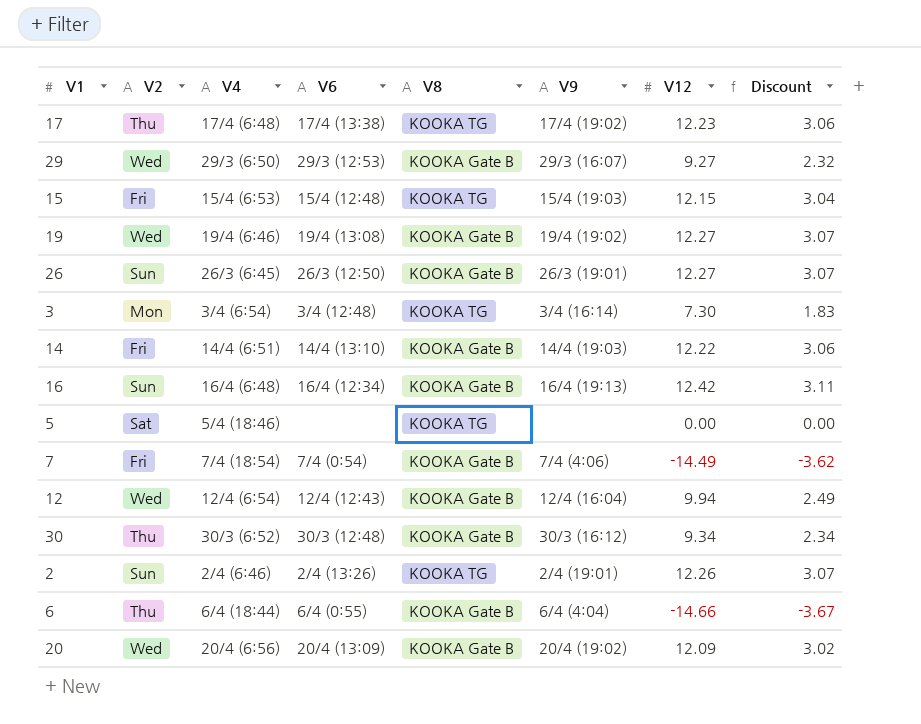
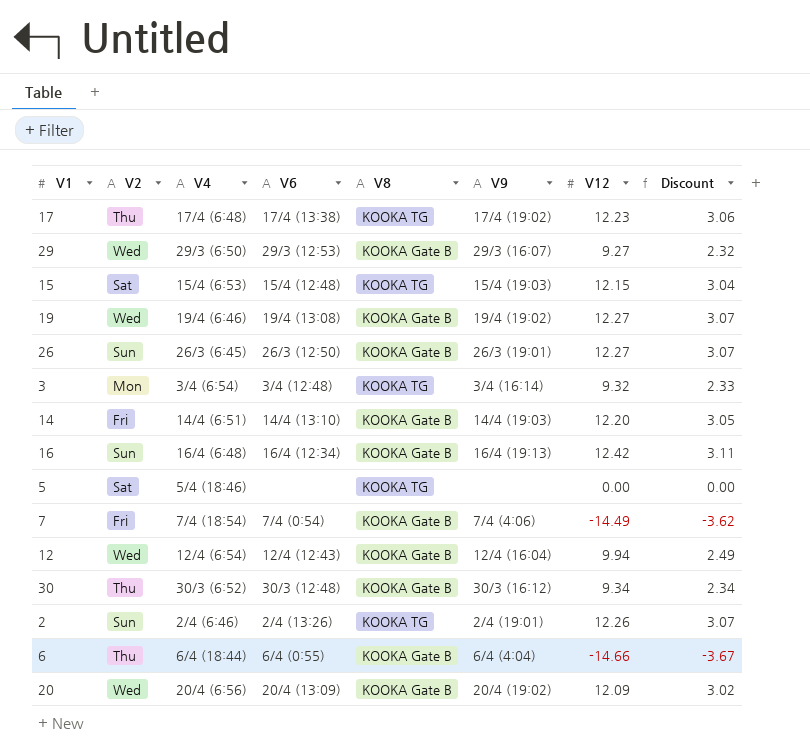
15 | V2: Fri -> Sat
3 | V12: 7.30 -> 9.32
3 | Discount: 1.83 -> 2.33
14 | V12: 12.22 -> 12.20
14 | Discount: 3.06 -> 3.05

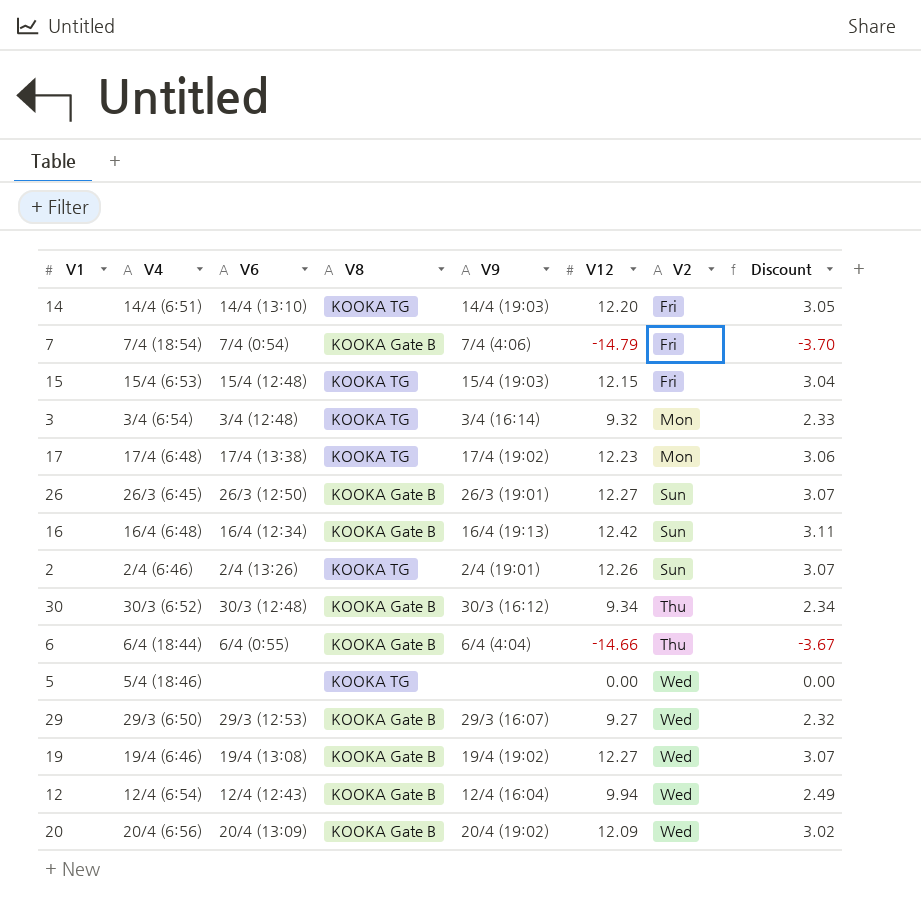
row order: none -> V2 ascending
column V2 | position: 2 -> 7
14 | V8: KOOKA Gate B -> KOOKA TG
7 | V12: -14.49 -> -14.79
7 | Discount: -3.62 -> -3.70
15 | V2: Sat -> Fri
17 | V2: Thu -> Mon
5 | V2: Sat -> Wed

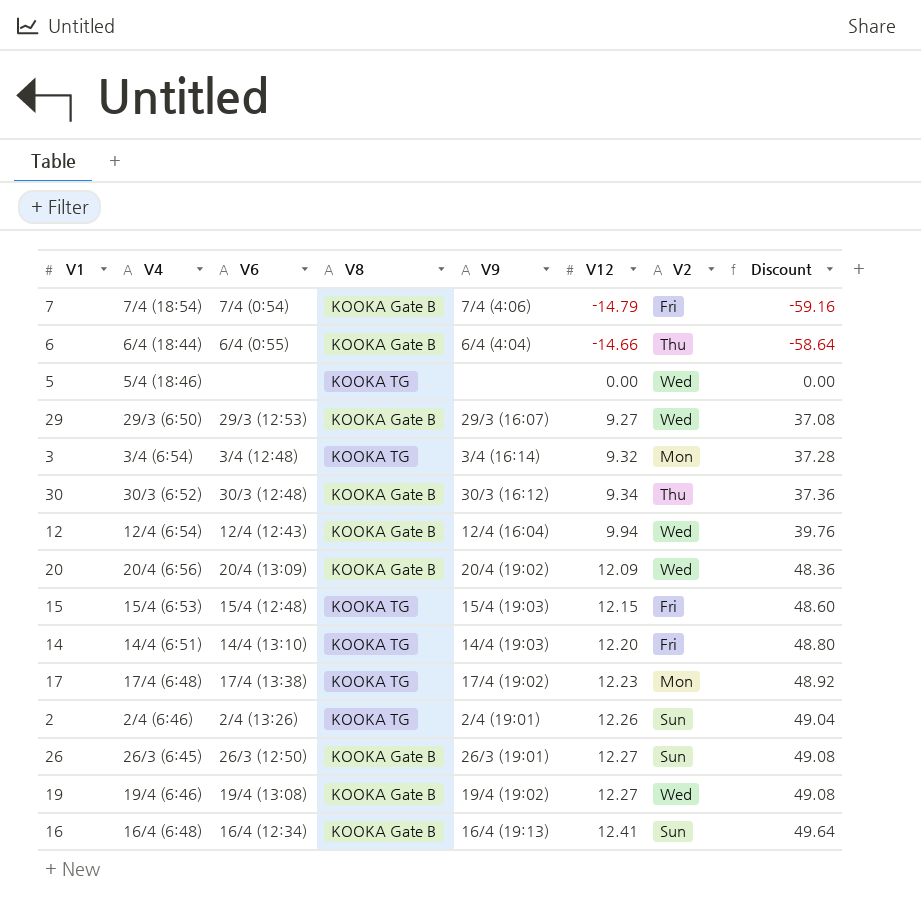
row order: V2 ascending -> V12 ascending
column Discount | formula: [V12] * 0.25 -> [V12] * 4
16 | V12: 12.42 -> 12.41

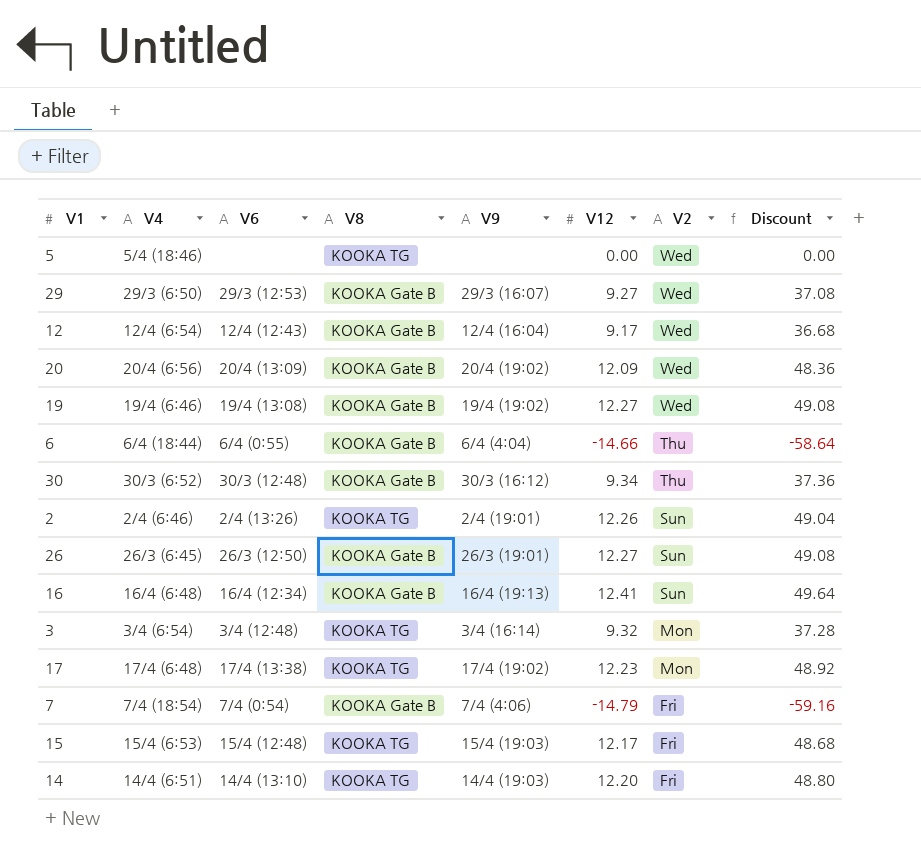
row order: V12 ascending -> V2 descending
12 | V12: 9.94 -> 9.17
12 | Discount: 39.76 -> 36.68
15 | V12: 12.15 -> 12.17
15 | Discount: 48.60 -> 48.68

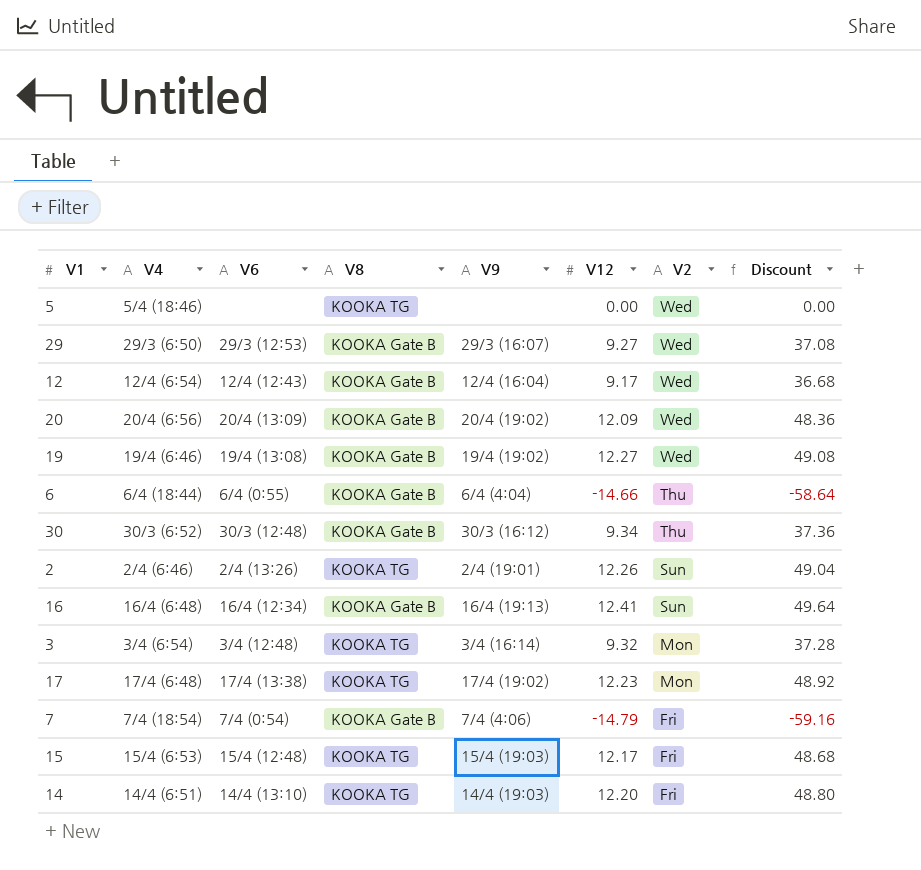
row 26: 26/3 (6:45) | 26/3 (12:50) | KOOKA Gate B | 26/3 (19:01) | 12.27 | Sun | 49.08 -> none

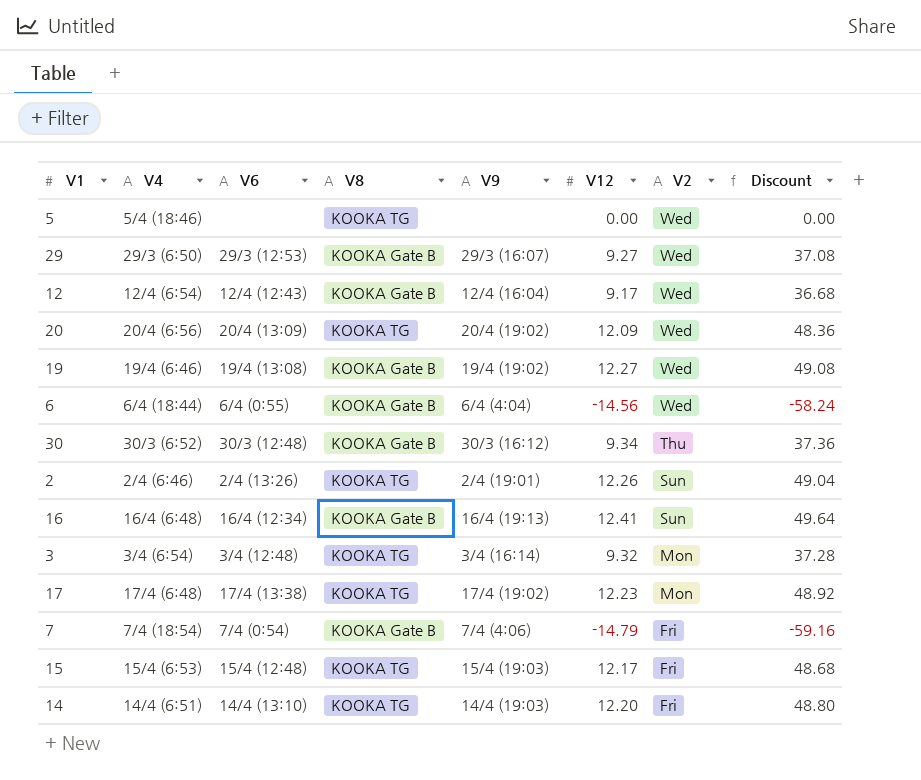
20 | V8: KOOKA Gate B -> KOOKA TG
6 | V12: -14.66 -> -14.56
6 | V2: Thu -> Wed
6 | Discount: -58.64 -> -58.24

